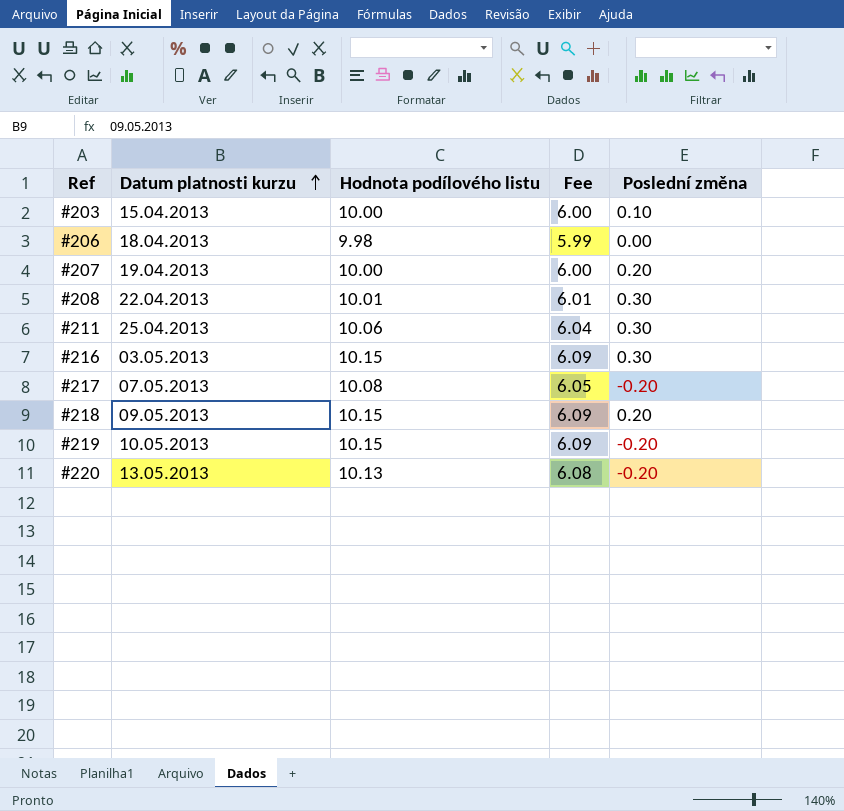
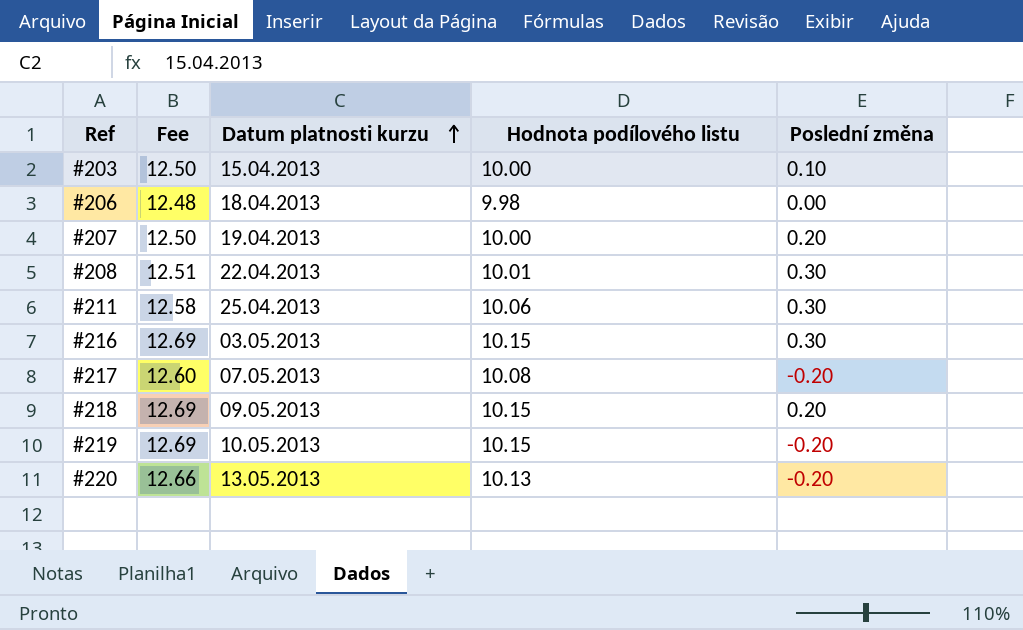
column Fee | formula: [Hodnota podílového listu] * 0.6 -> [Hodnota podílového listu] * 1.25
column Fee | position: 4 -> 2

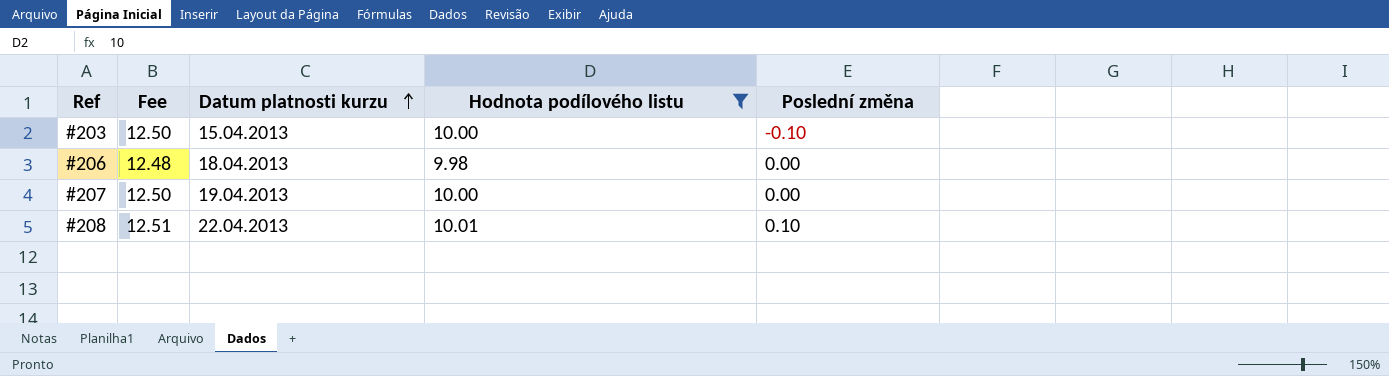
filter: none -> Hodnota podílového listu <= 10.01
#203 | Poslední změna: 0.10 -> -0.10
#207 | Poslední změna: 0.20 -> 0.00
#208 | Poslední změna: 0.30 -> 0.10

